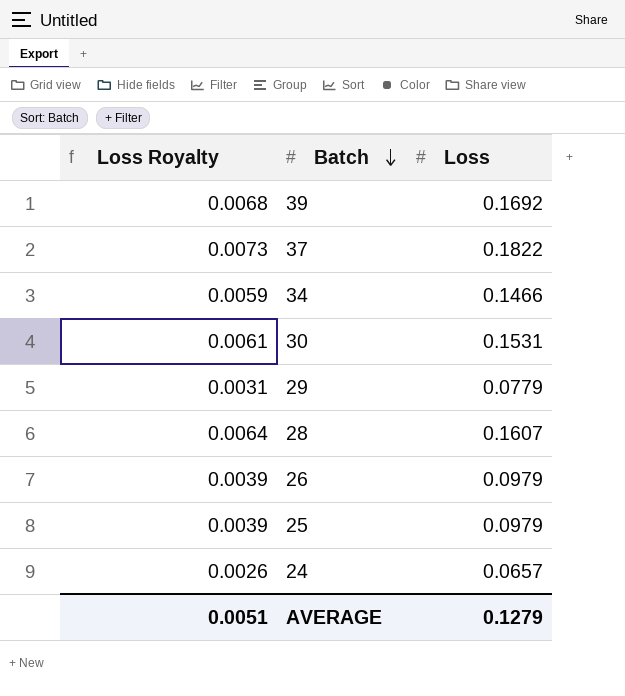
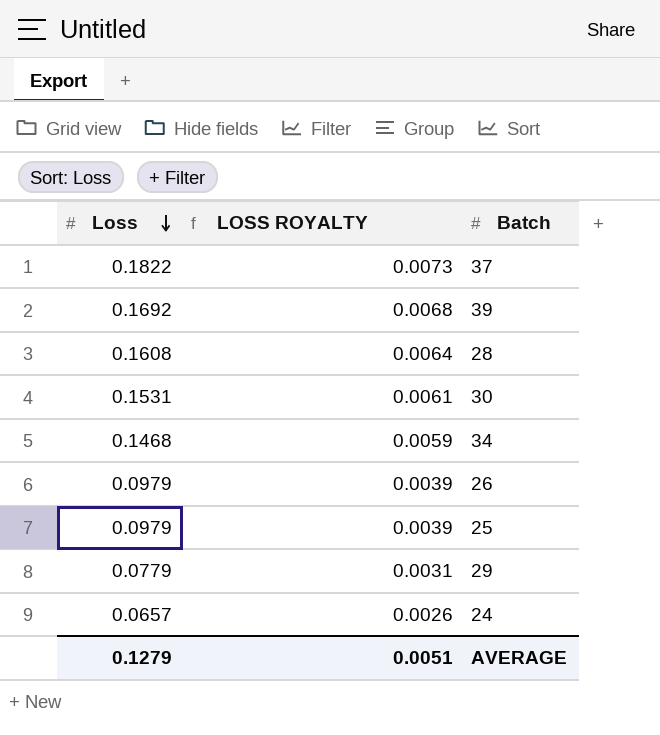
row order: Batch descending -> Loss descending
column Loss | position: 3 -> 1
column name: Loss Royalty -> LOSS ROYALTY
28 | Loss: 0.1607 -> 0.1608
34 | Loss: 0.1466 -> 0.1468

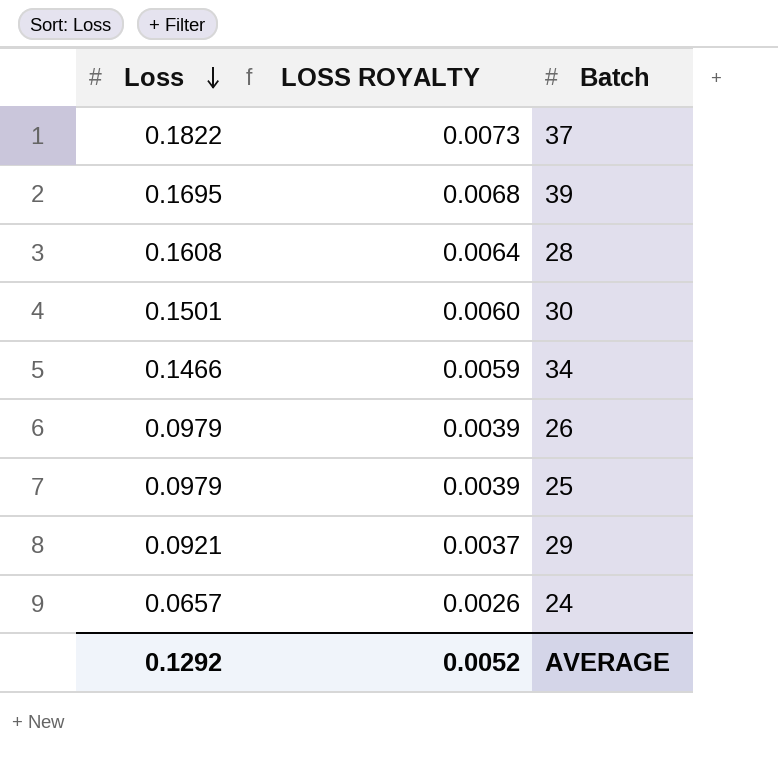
39 | Loss: 0.1692 -> 0.1695
30 | Loss: 0.1531 -> 0.1501
30 | LOSS ROYALTY: 0.0061 -> 0.0060
34 | Loss: 0.1468 -> 0.1466
29 | Loss: 0.0779 -> 0.0921
29 | LOSS ROYALTY: 0.0031 -> 0.0037
AVERAGE | Loss: 0.1279 -> 0.1292
AVERAGE | LOSS ROYALTY: 0.0051 -> 0.0052

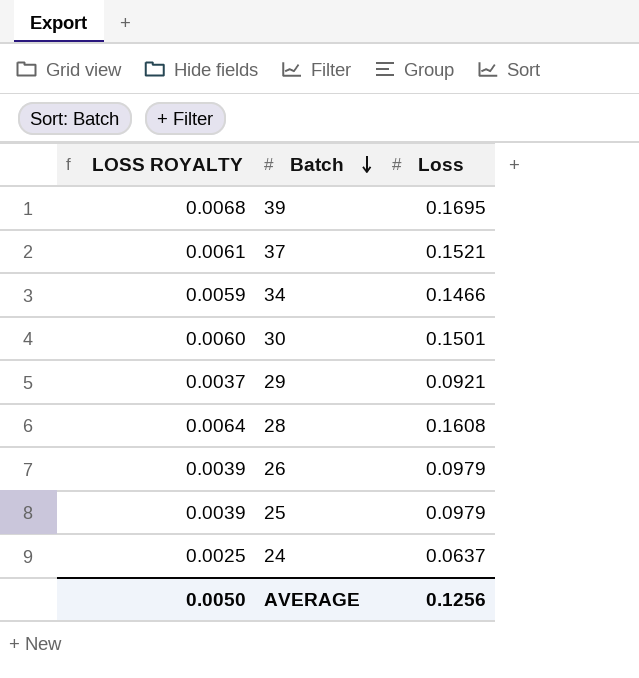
row order: Loss descending -> Batch descending
column Loss | position: 1 -> 3
37 | LOSS ROYALTY: 0.0073 -> 0.0061
37 | Loss: 0.1822 -> 0.1521
24 | LOSS ROYALTY: 0.0026 -> 0.0025
24 | Loss: 0.0657 -> 0.0637
AVERAGE | LOSS ROYALTY: 0.0052 -> 0.0050
AVERAGE | Loss: 0.1292 -> 0.1256

